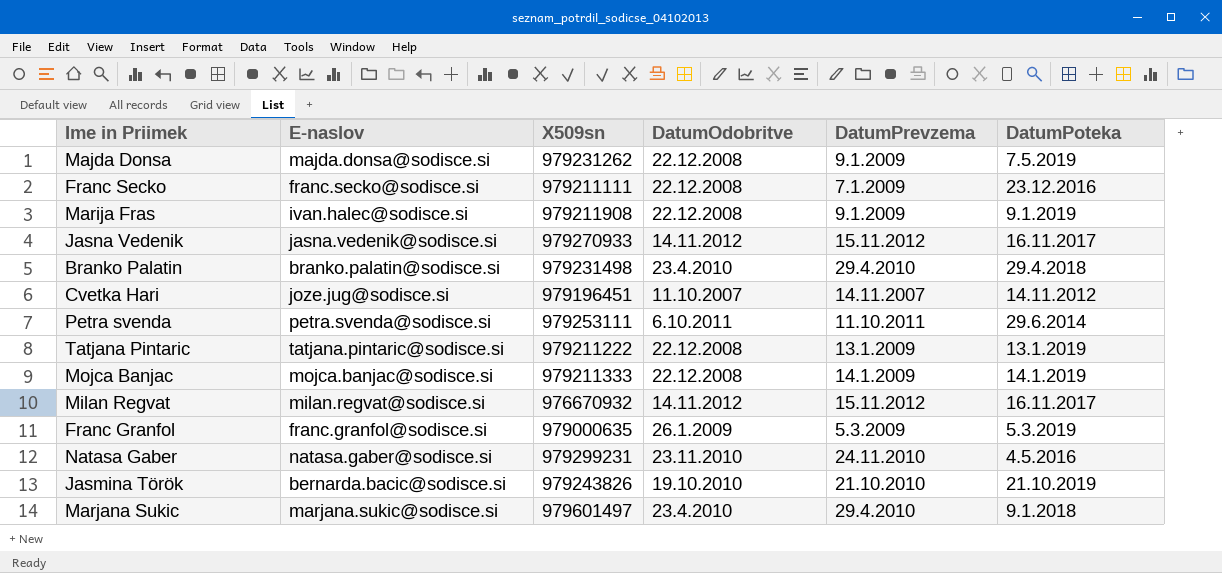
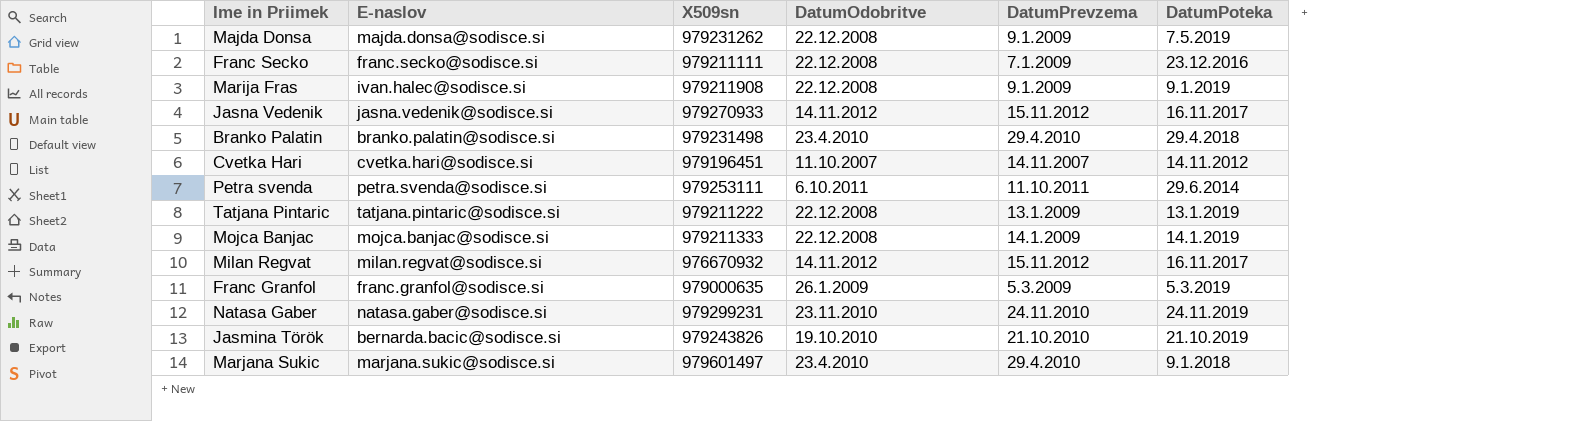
Cvetka Hari | E-naslov: joze.jug@sodisce.si -> cvetka.hari@sodisce.si
Natasa Gaber | DatumPoteka: 4.5.2016 -> 24.11.2019

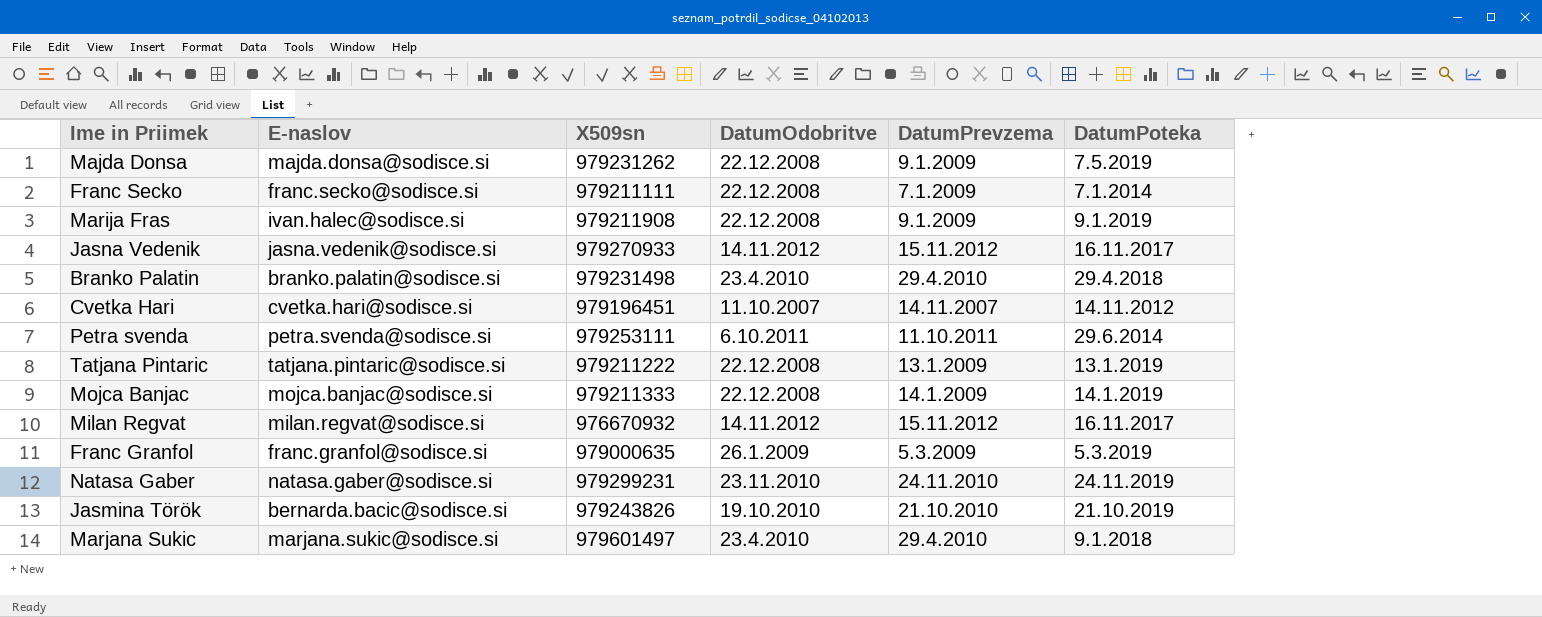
Franc Secko | DatumPoteka: 23.12.2016 -> 7.1.2014

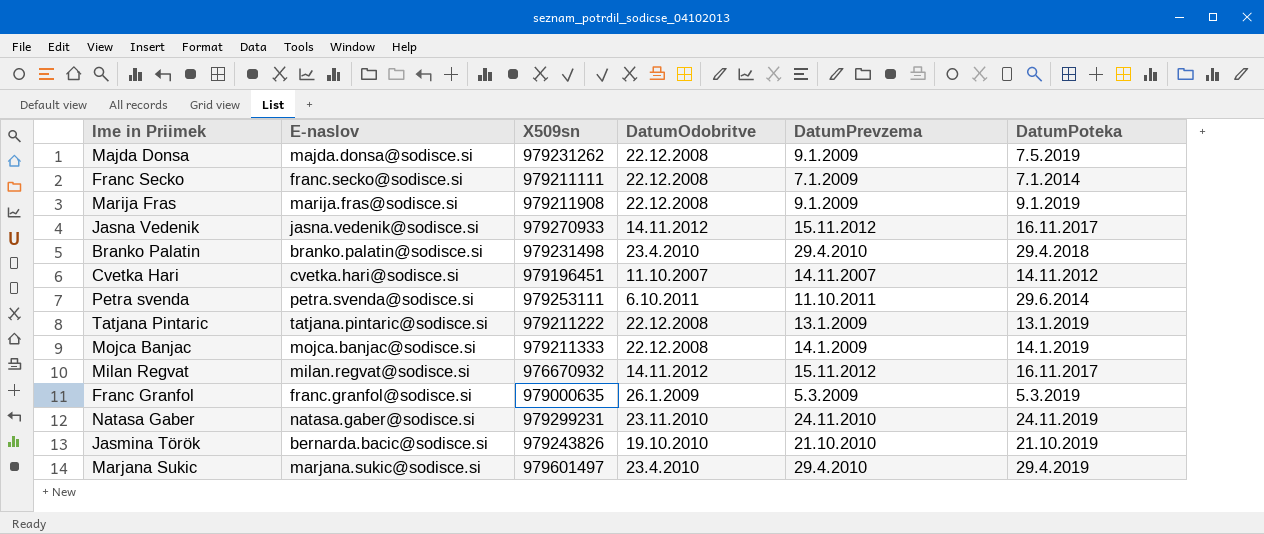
Marija Fras | E-naslov: ivan.halec@sodisce.si -> marija.fras@sodisce.si
Marjana Sukic | DatumPoteka: 9.1.2018 -> 29.4.2019

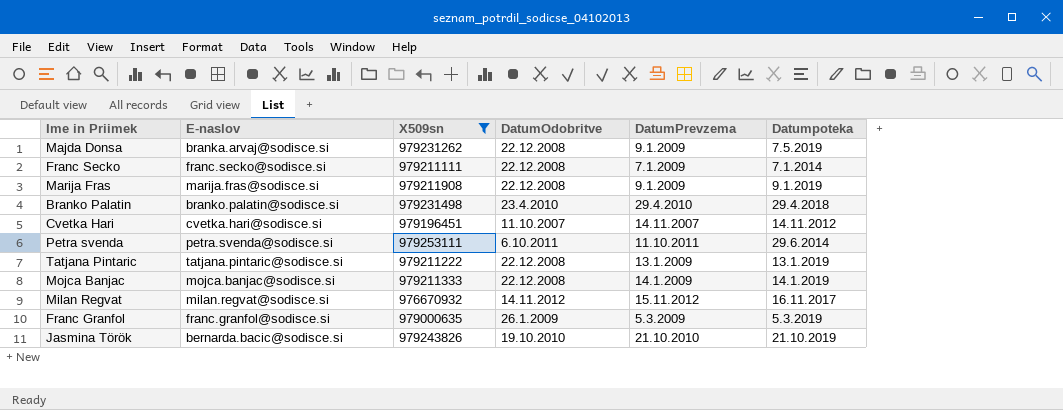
filter: none -> X509sn <= 979253111
column name: DatumPoteka -> Datumpoteka
Majda Donsa | E-naslov: majda.donsa@sodisce.si -> branka.arvaj@sodisce.si

